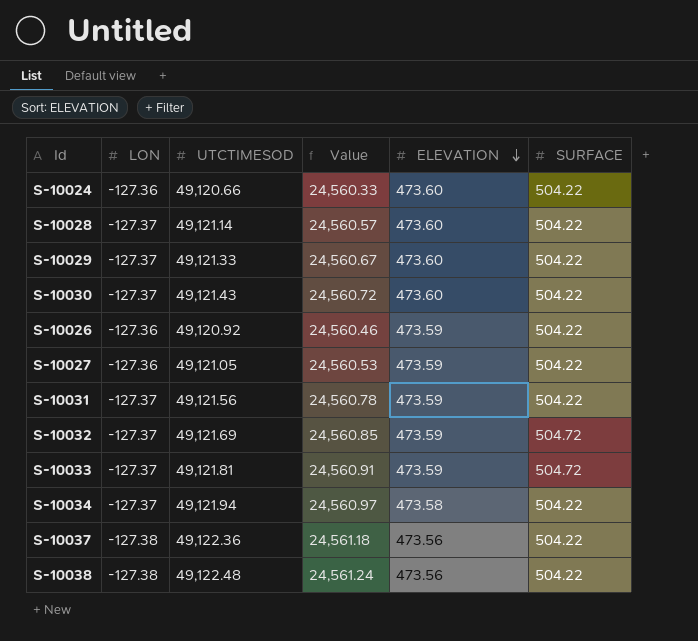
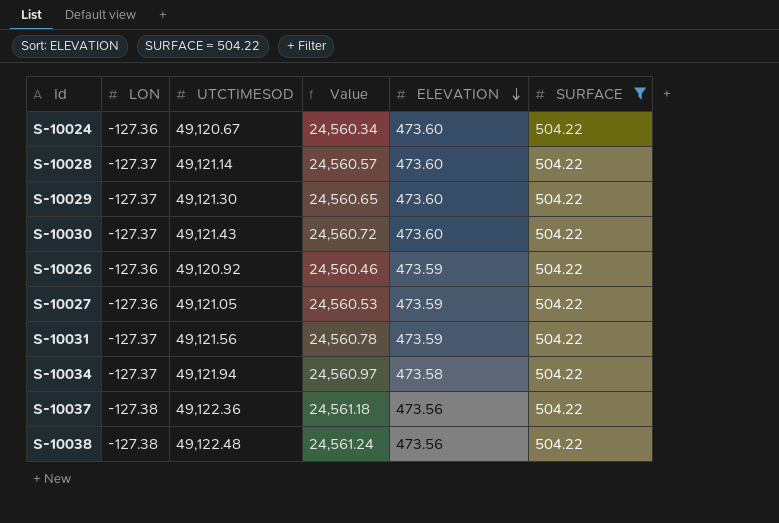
filter: none -> SURFACE = 504.22
S-10024 | UTCTIMESOD: 49,120.66 -> 49,120.67
S-10024 | Value: 24,560.33 -> 24,560.34
S-10029 | UTCTIMESOD: 49,121.33 -> 49,121.30
S-10029 | Value: 24,560.67 -> 24,560.65

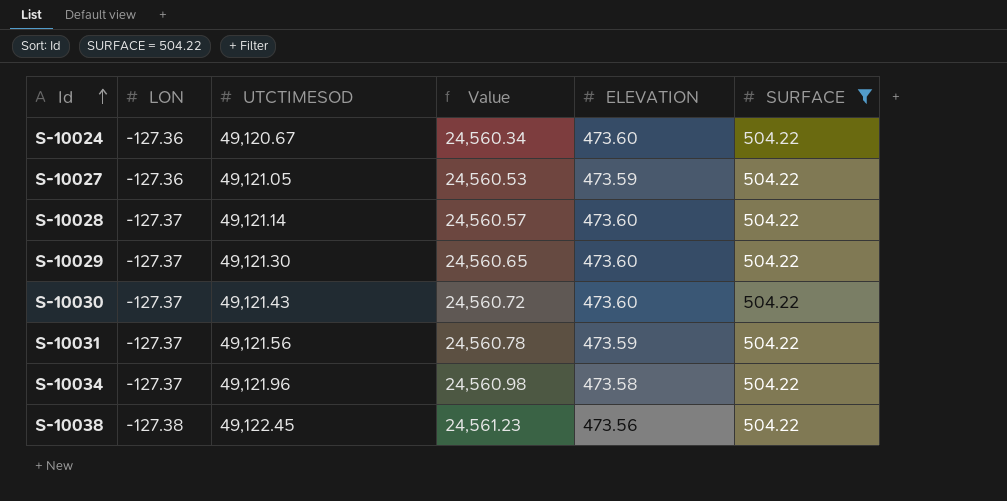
row order: ELEVATION descending -> Id ascending
row S-10026: -127.36 | 49,120.92 | 24,560.46 | 473.59 | 504.22 -> none
row S-10037: -127.38 | 49,122.36 | 24,561.18 | 473.56 | 504.22 -> none
S-10034 | UTCTIMESOD: 49,121.94 -> 49,121.96
S-10034 | Value: 24,560.97 -> 24,560.98
S-10038 | UTCTIMESOD: 49,122.48 -> 49,122.45
S-10038 | Value: 24,561.24 -> 24,561.23

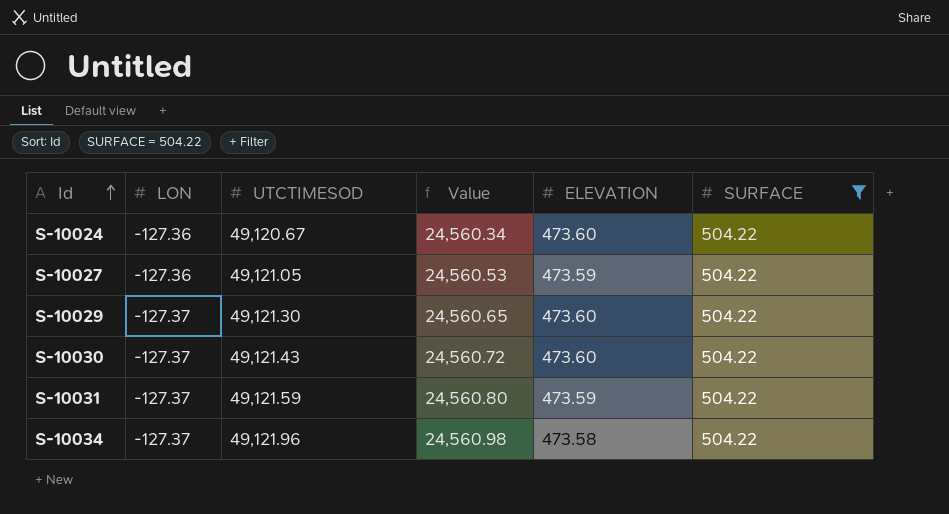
row S-10028: -127.37 | 49,121.14 | 24,560.57 | 473.60 | 504.22 -> none
row S-10038: -127.38 | 49,122.45 | 24,561.23 | 473.56 | 504.22 -> none
S-10031 | UTCTIMESOD: 49,121.56 -> 49,121.59
S-10031 | Value: 24,560.78 -> 24,560.80

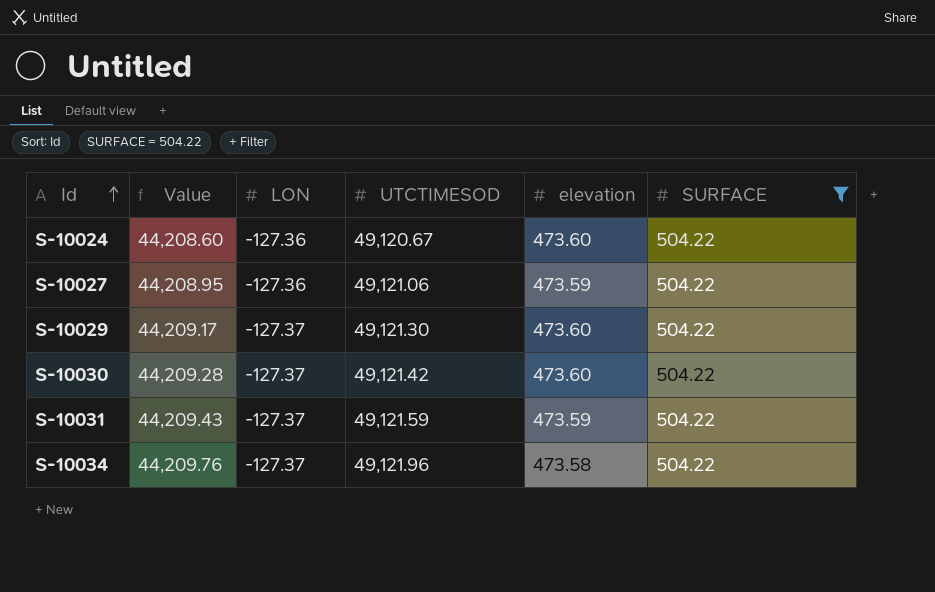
column Value | formula: [UTCTIMESOD] * 0.5 -> [UTCTIMESOD] * 0.9
column Value | position: 4 -> 2
column name: ELEVATION -> elevation
S-10027 | UTCTIMESOD: 49,121.05 -> 49,121.06
S-10030 | UTCTIMESOD: 49,121.43 -> 49,121.42

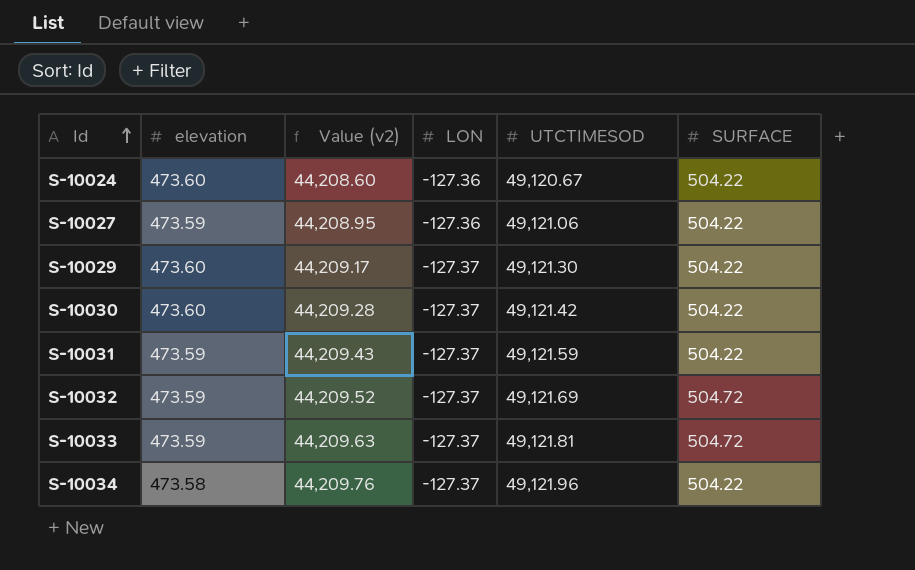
filter: SURFACE = 504.22 -> none
column elevation | position: 5 -> 2
column name: Value -> Value (v2)

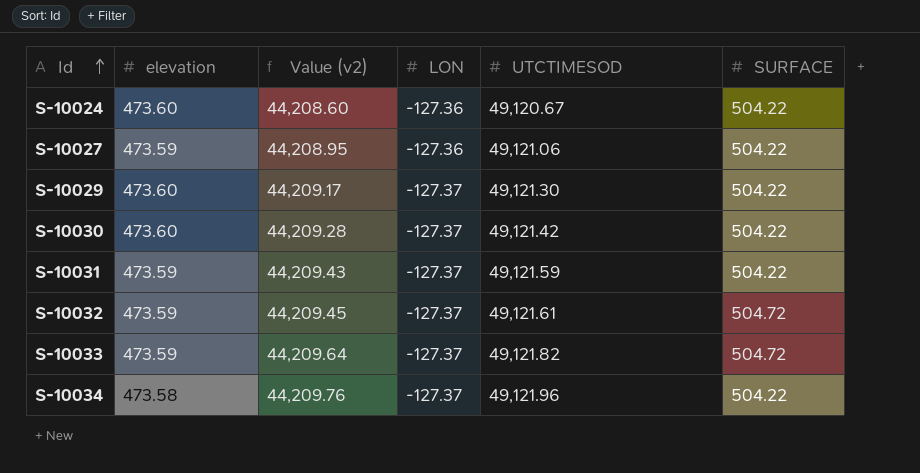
S-10032 | Value (v2): 44,209.52 -> 44,209.45
S-10032 | UTCTIMESOD: 49,121.69 -> 49,121.61
S-10033 | Value (v2): 44,209.63 -> 44,209.64
S-10033 | UTCTIMESOD: 49,121.81 -> 49,121.82

